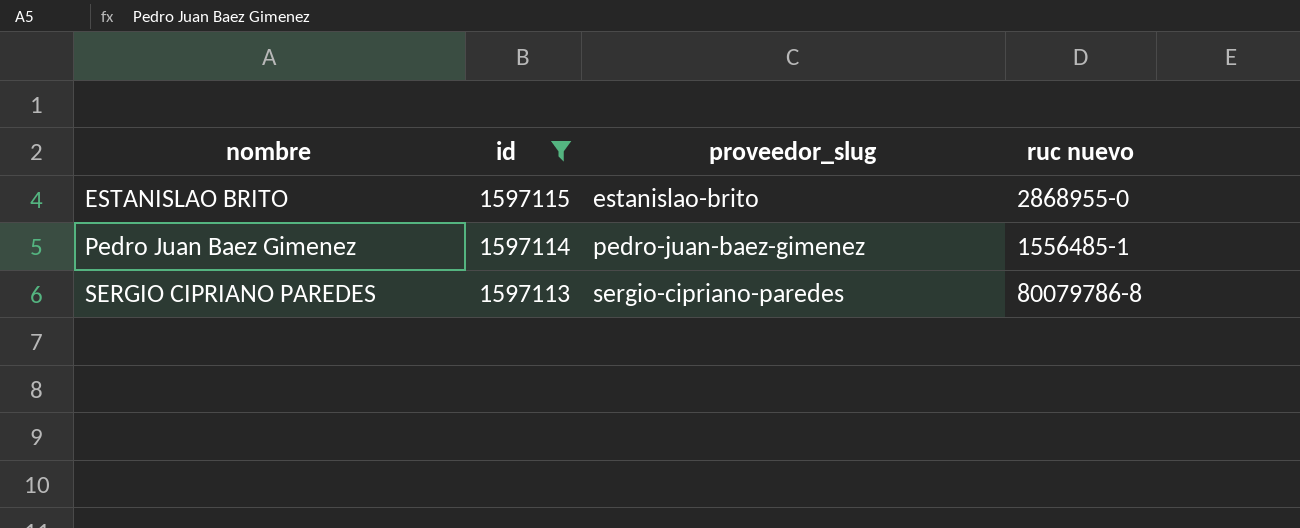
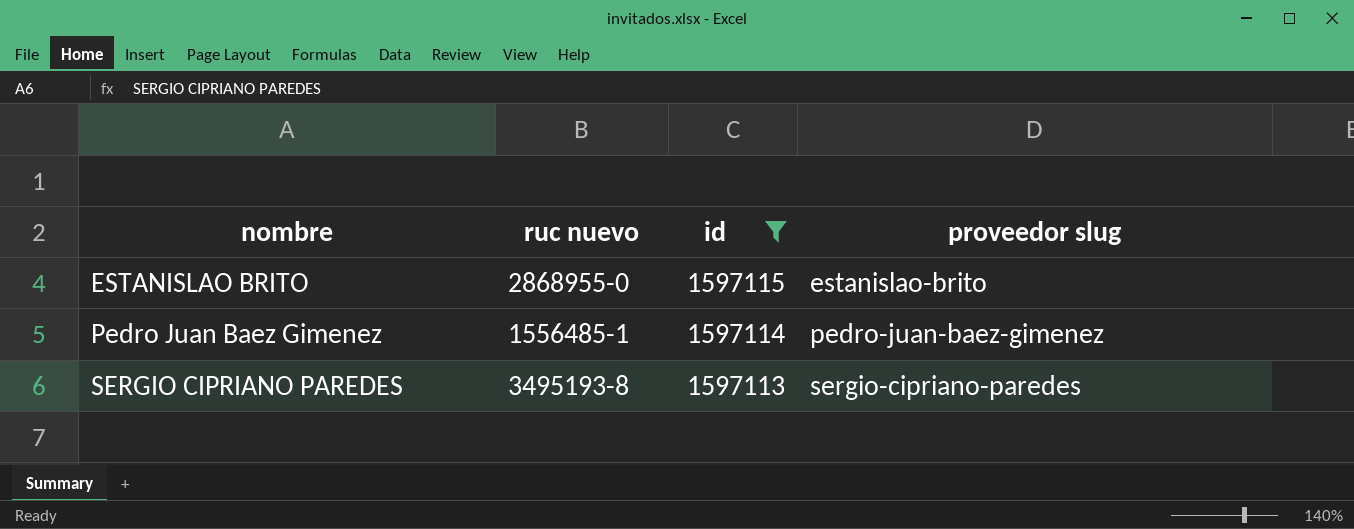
column ruc nuevo | position: 4 -> 2
column name: proveedor_slug -> proveedor slug
SERGIO CIPRIANO PAREDES | ruc nuevo: 80079786-8 -> 3495193-8

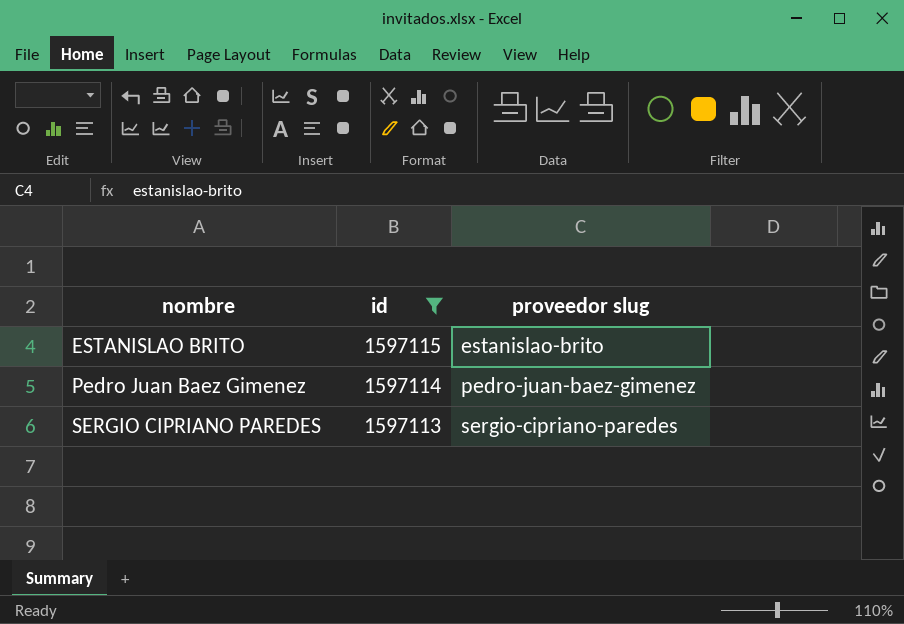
column ruc nuevo | position: 2 -> none

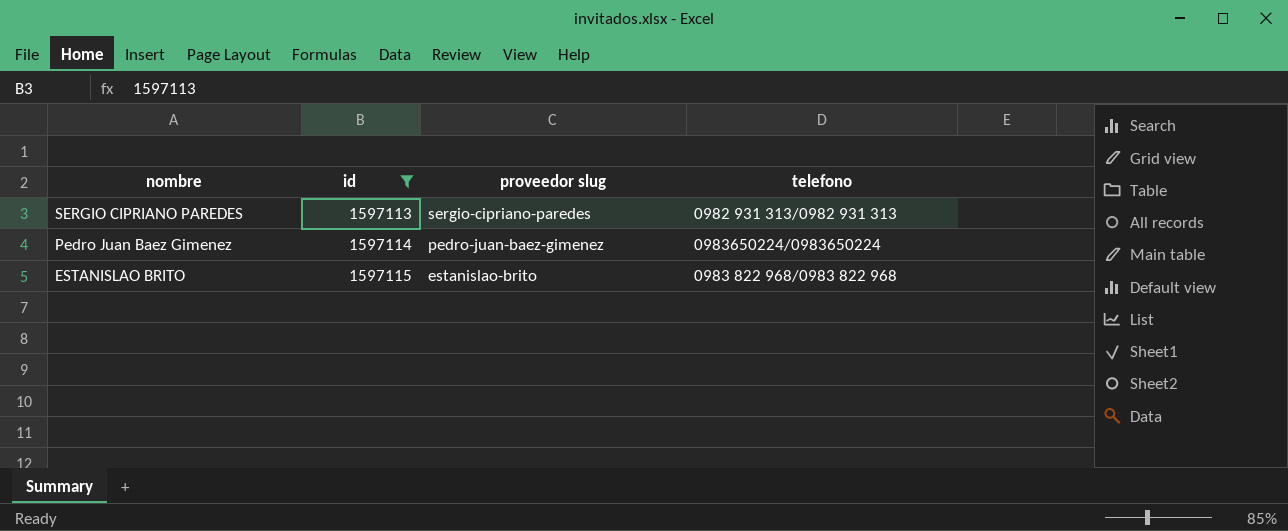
row order: nombre ascending -> nombre descending
column telefono | position: none -> 4

